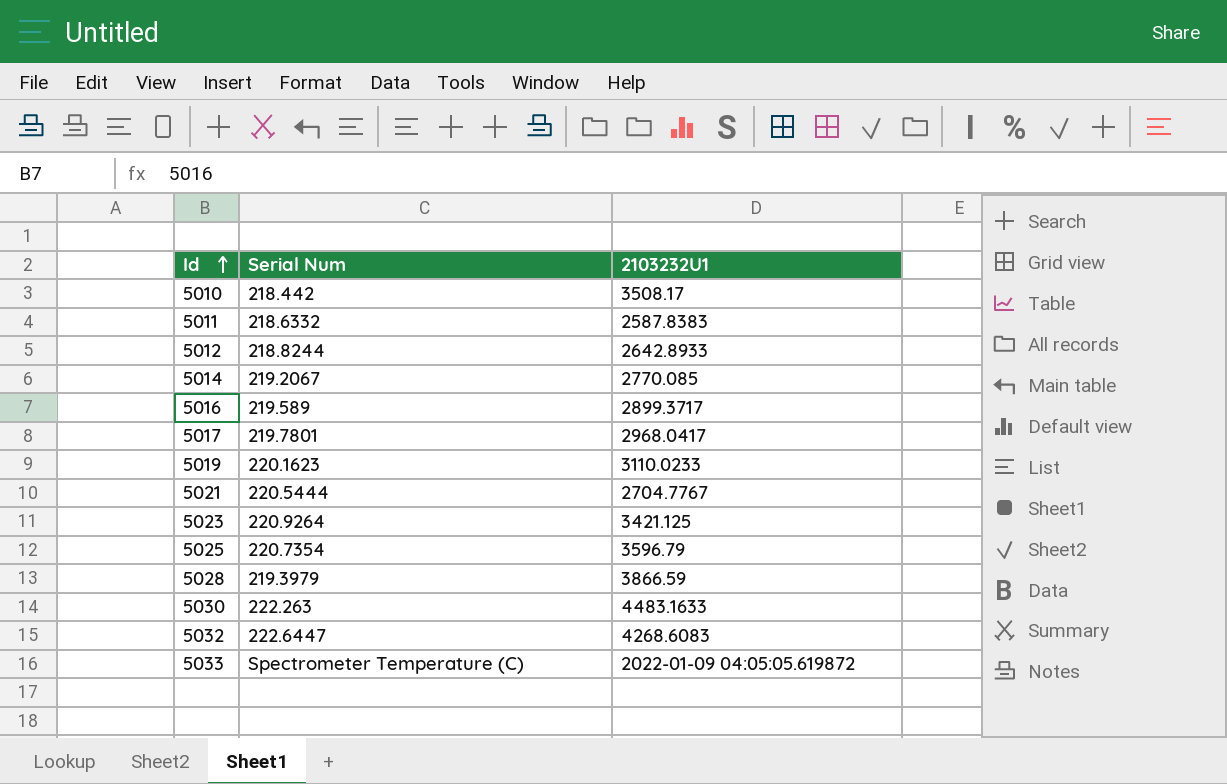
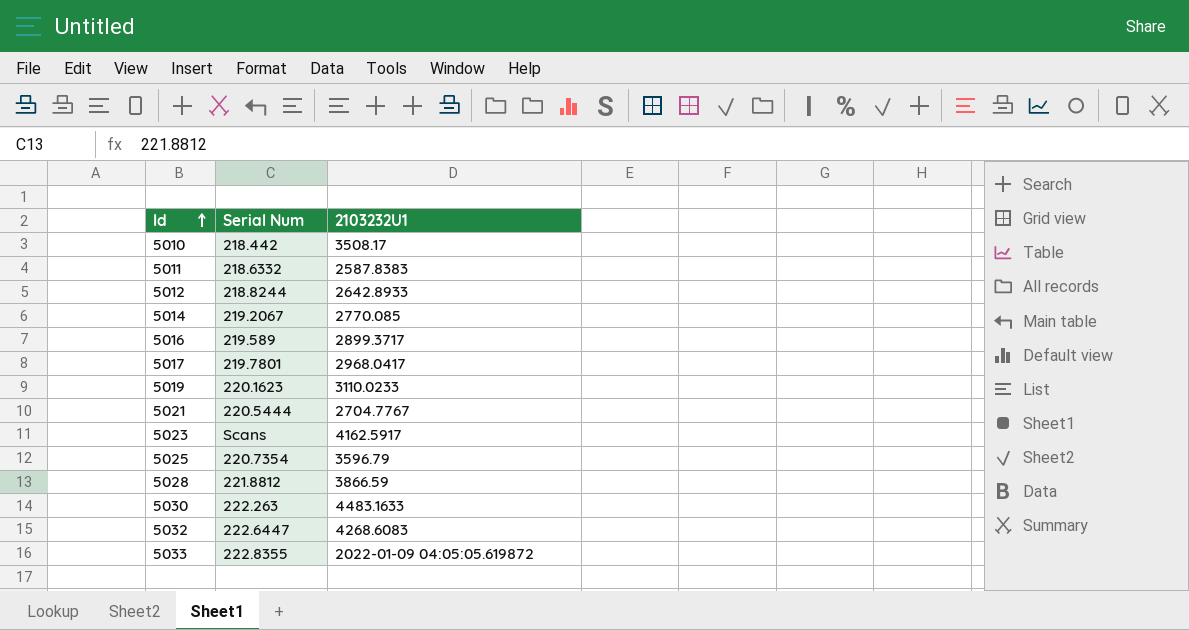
5023 | Serial Num: 220.9264 -> Scans
5023 | 2103232U1: 3421.125 -> 4162.5917
5028 | Serial Num: 219.3979 -> 221.8812
5033 | Serial Num: Spectrometer Temperature (C) -> 222.8355

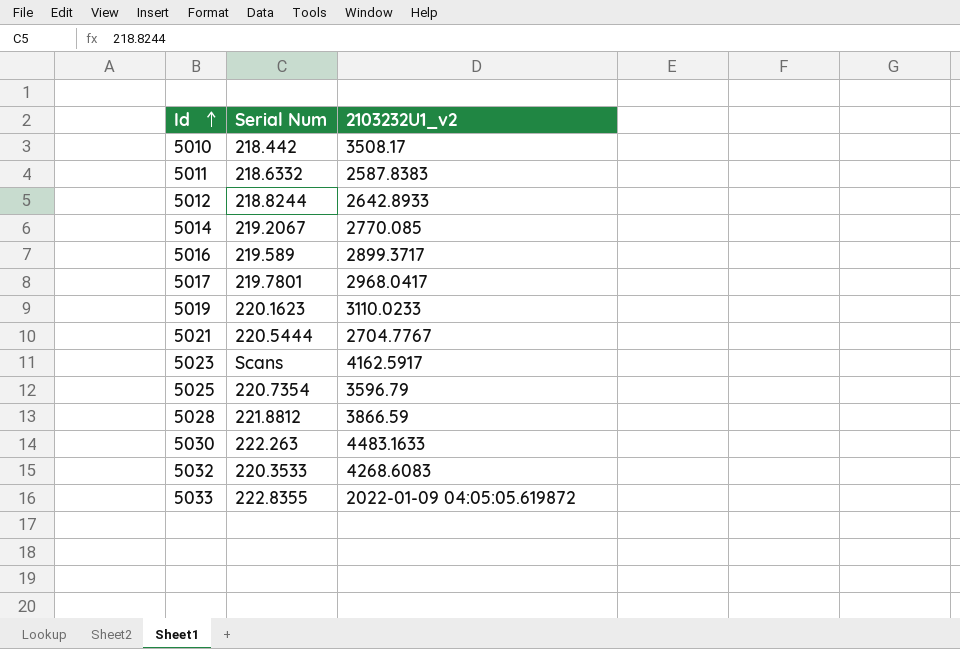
column name: 2103232U1 -> 2103232U1_v2
5032 | Serial Num: 222.6447 -> 220.3533

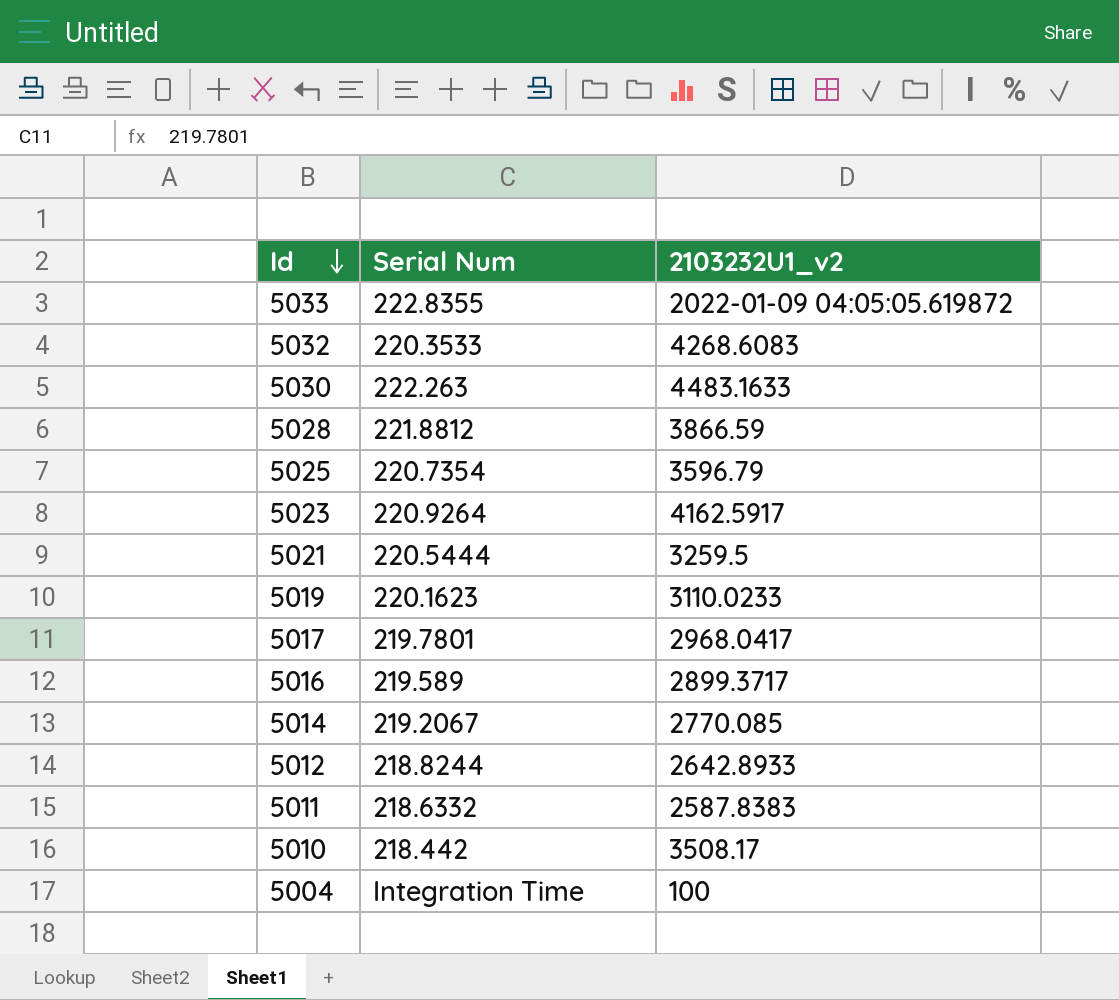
row order: Id ascending -> Id descending
5023 | Serial Num: Scans -> 220.9264
5021 | 2103232U1_v2: 2704.7767 -> 3259.5
row 5004: none -> Integration Time | 100

